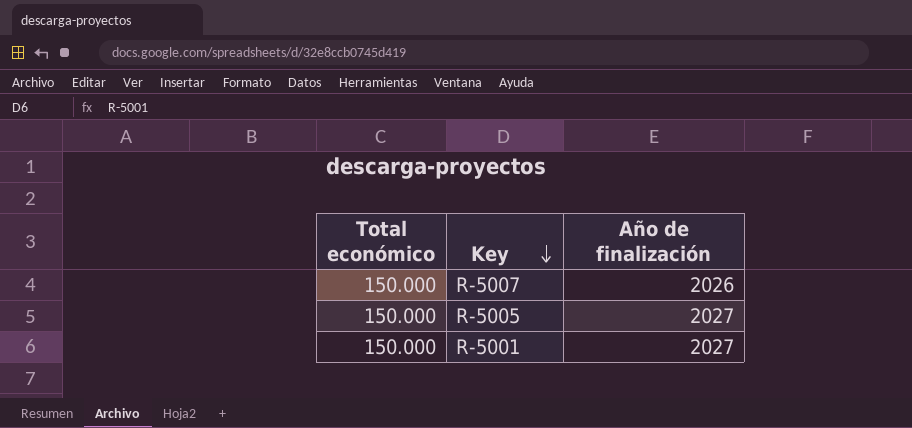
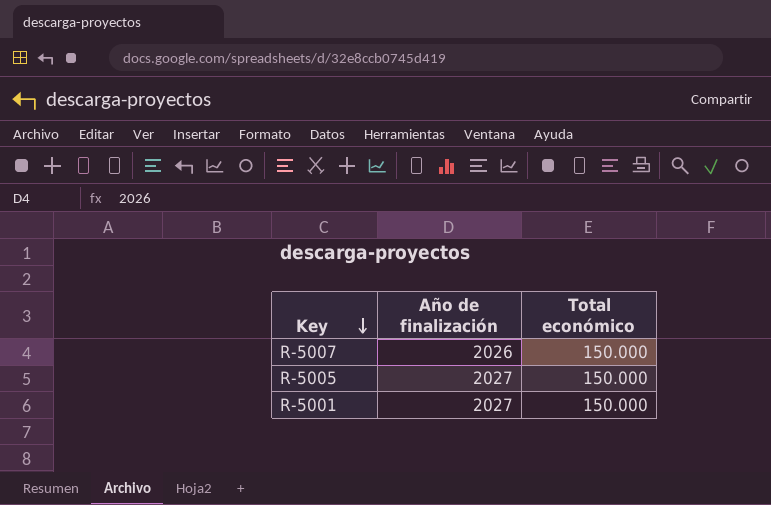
column Total económico | position: 1 -> 3

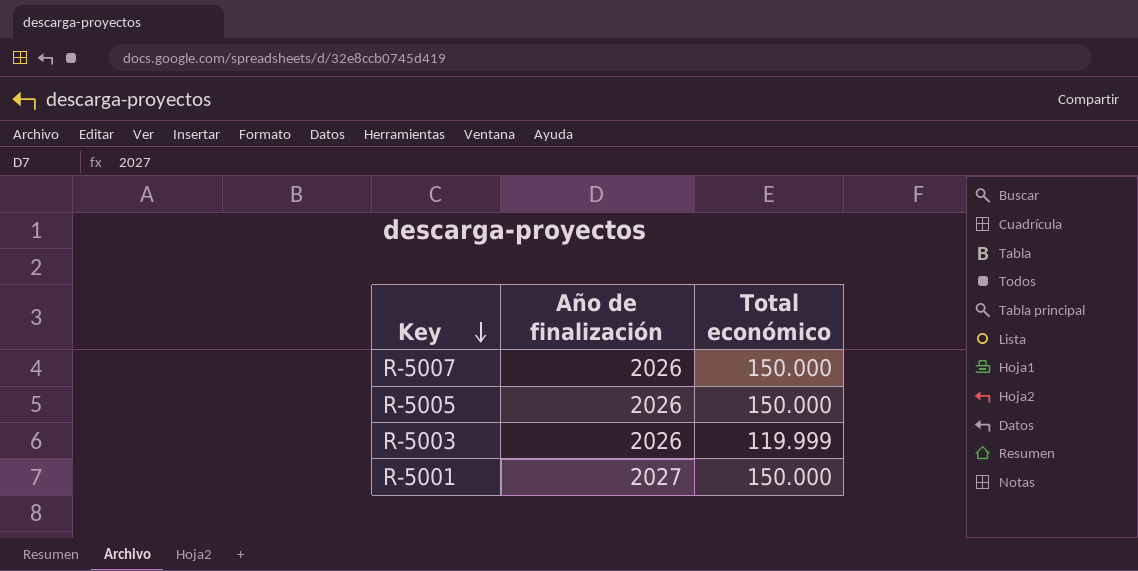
R-5005 | Año de finalización: 2027 -> 2026
row R-5003: none -> 2026 | 119.999

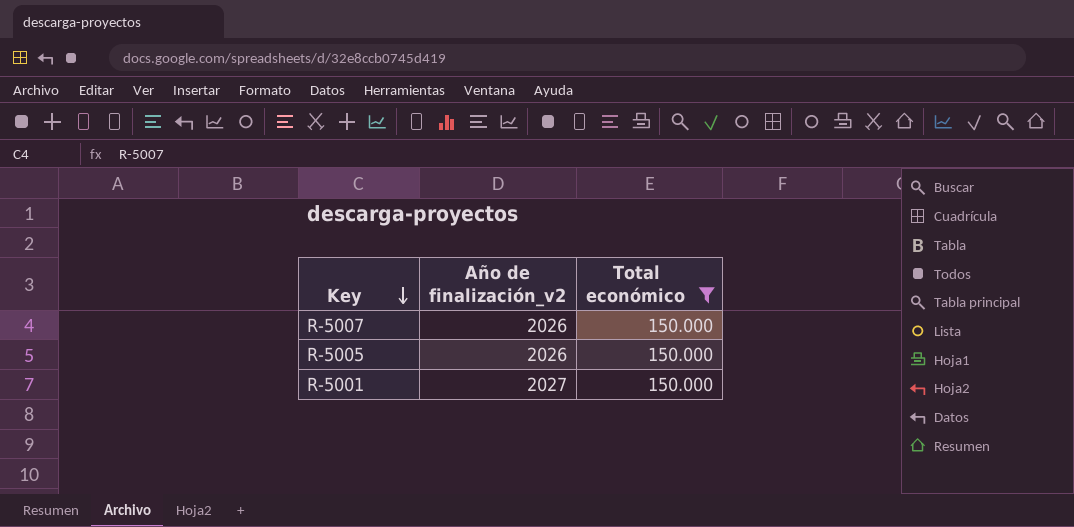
filter: none -> Total económico = 150.000
column name: Año de finalización -> Año de finalización_v2

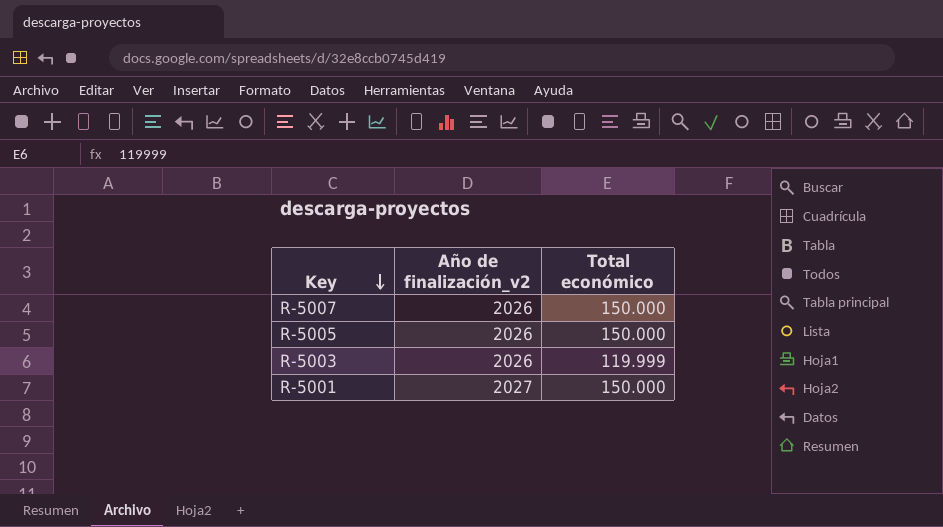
filter: Total económico = 150.000 -> none

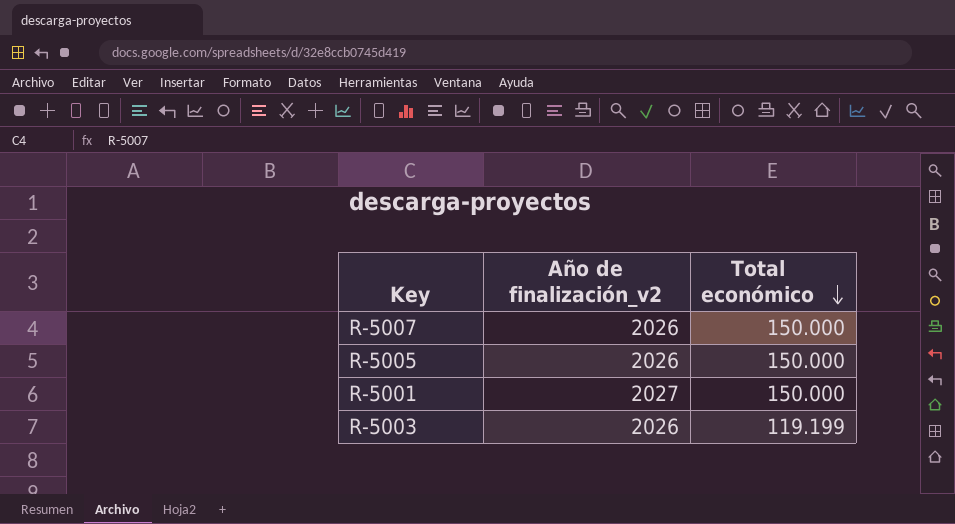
row order: Key descending -> Total económico descending
R-5003 | Total económico: 119.999 -> 119.199

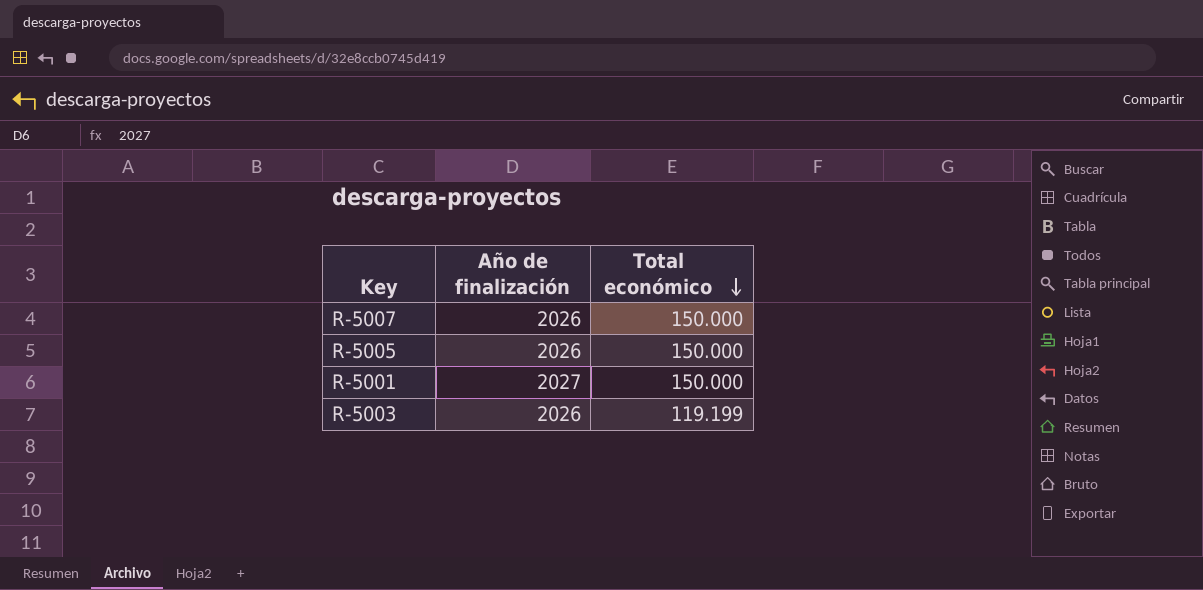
column name: Año de finalización_v2 -> Año de finalización

